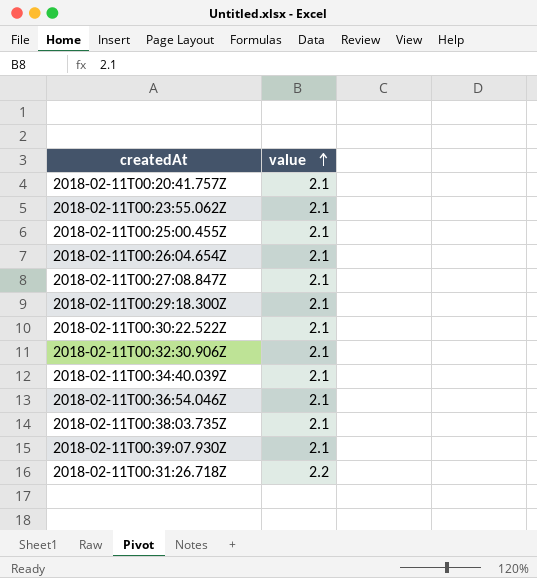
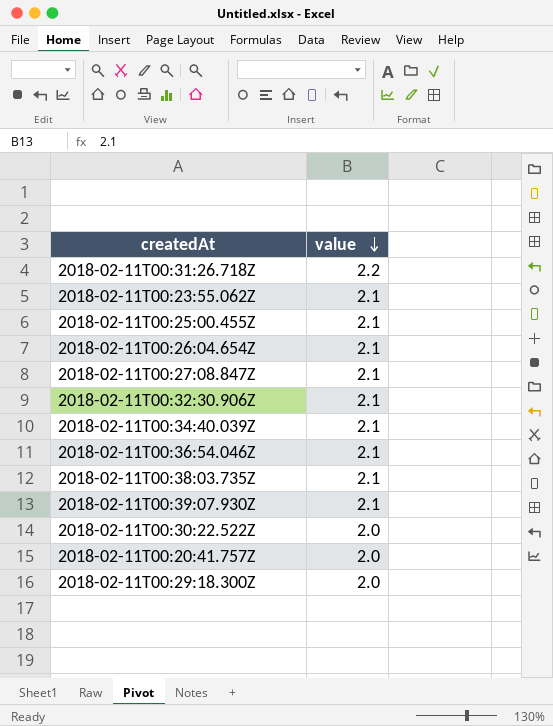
row order: value ascending -> value descending
2018-02-11T00:30:22.522Z | value: 2.1 -> 2.0
2018-02-11T00:20:41.757Z | value: 2.1 -> 2.0
2018-02-11T00:29:18.300Z | value: 2.1 -> 2.0

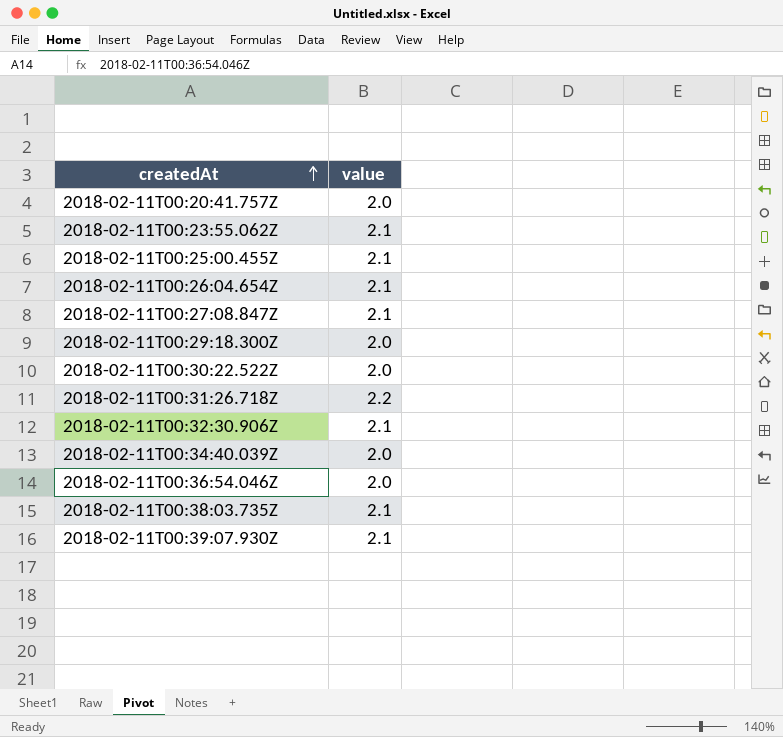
row order: value descending -> createdAt ascending
2018-02-11T00:34:40.039Z | value: 2.1 -> 2.0
2018-02-11T00:36:54.046Z | value: 2.1 -> 2.0

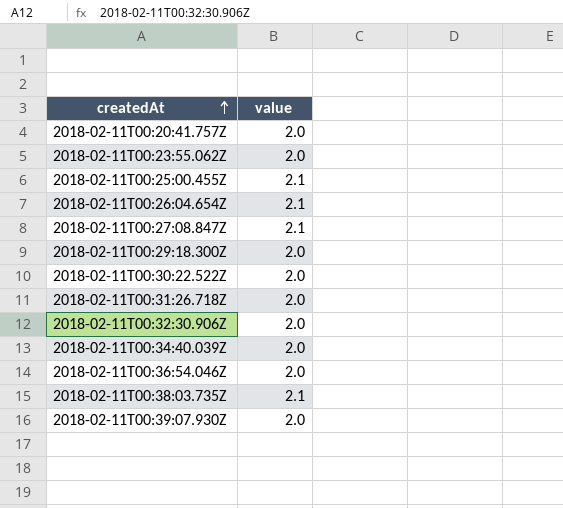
2018-02-11T00:23:55.062Z | value: 2.1 -> 2.0
2018-02-11T00:31:26.718Z | value: 2.2 -> 2.0
2018-02-11T00:32:30.906Z | value: 2.1 -> 2.0
2018-02-11T00:39:07.930Z | value: 2.1 -> 2.0

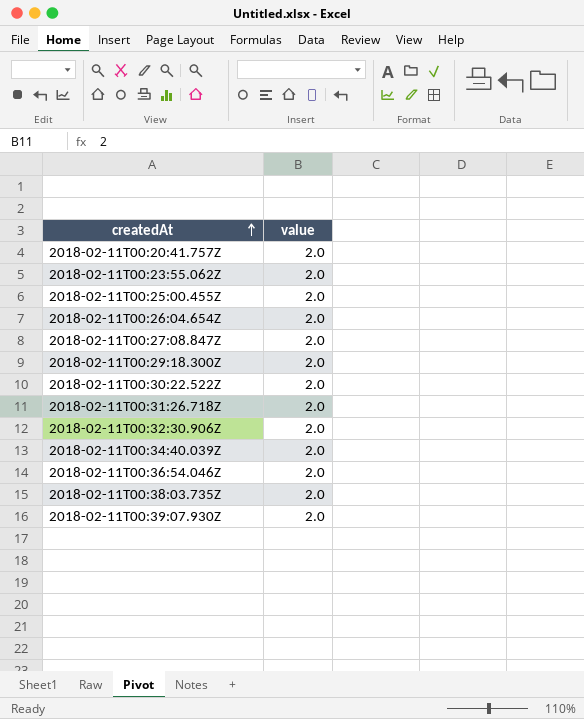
2018-02-11T00:25:00.455Z | value: 2.1 -> 2.0
2018-02-11T00:26:04.654Z | value: 2.1 -> 2.0
2018-02-11T00:27:08.847Z | value: 2.1 -> 2.0
2018-02-11T00:38:03.735Z | value: 2.1 -> 2.0

